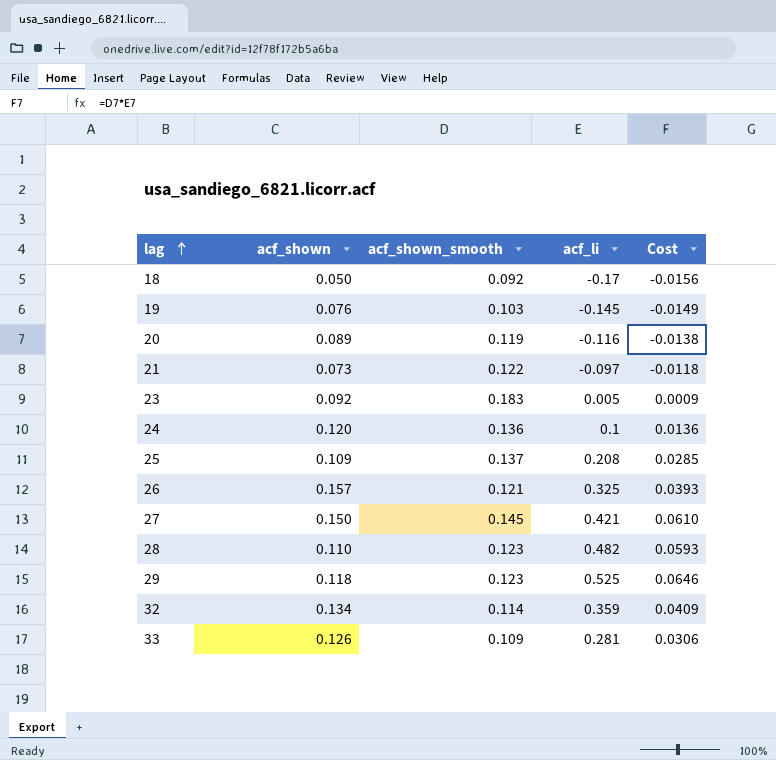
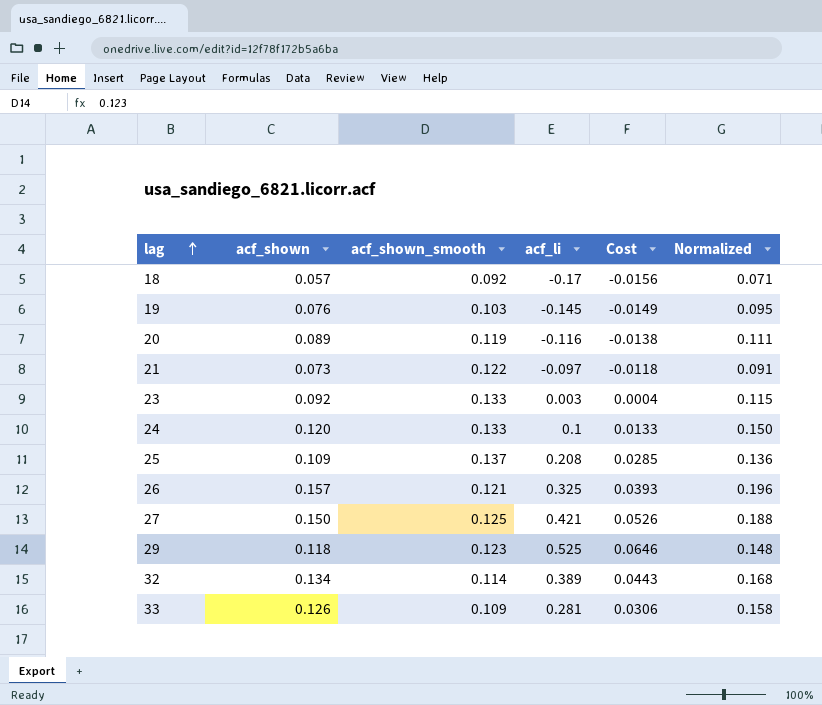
column Normalized | formula: none -> [acf_shown] * 1.25
row 28: 0.110 | 0.123 | 0.482 | 0.0593 -> none
18 | acf_shown: 0.050 -> 0.057
23 | acf_shown_smooth: 0.183 -> 0.133
23 | acf_li: 0.005 -> 0.003
23 | Cost: 0.0009 -> 0.0004
24 | acf_shown_smooth: 0.136 -> 0.133
24 | Cost: 0.0136 -> 0.0133
27 | acf_shown_smooth: 0.145 -> 0.125
27 | Cost: 0.0610 -> 0.0526
32 | acf_li: 0.359 -> 0.389
32 | Cost: 0.0409 -> 0.0443

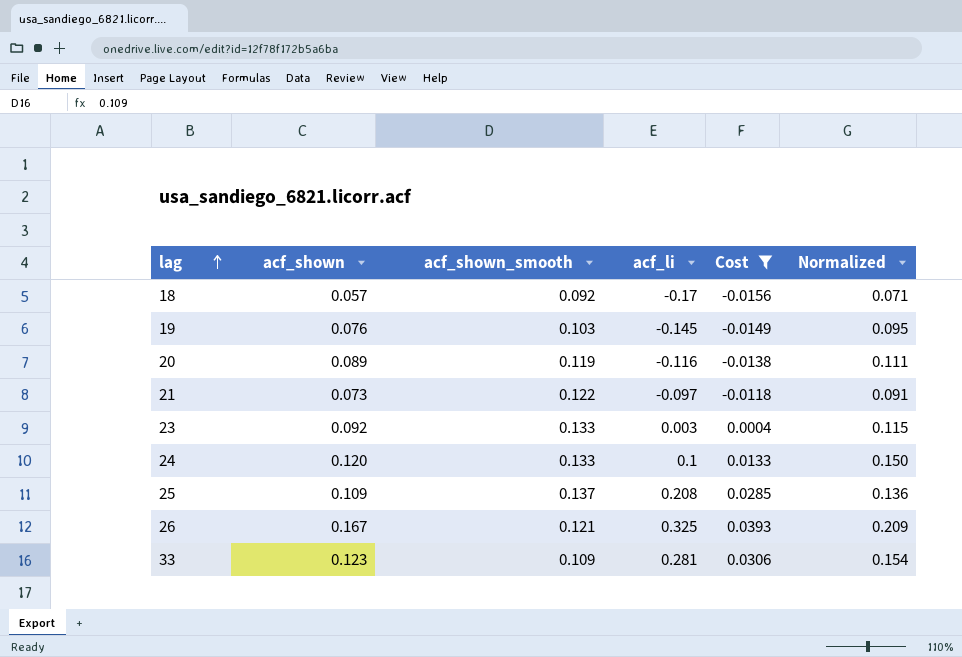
filter: none -> Cost <= 0.0393
26 | acf_shown: 0.157 -> 0.167
26 | Normalized: 0.196 -> 0.209
33 | acf_shown: 0.126 -> 0.123
33 | Normalized: 0.158 -> 0.154

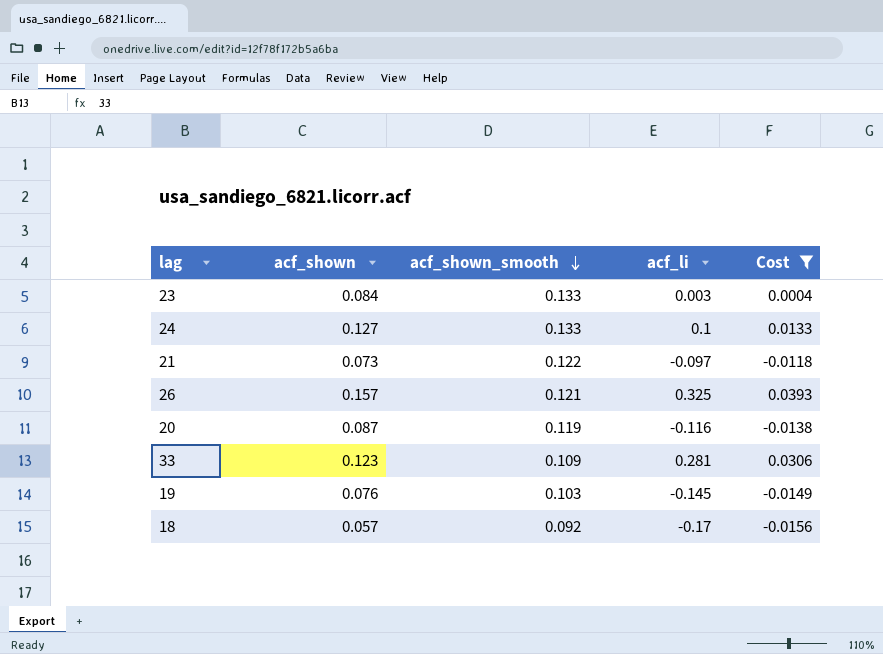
row order: lag ascending -> acf_shown_smooth descending
column Normalized | formula: [acf_shown] * 1.25 -> none
row 25: 0.109 | 0.137 | 0.208 | 0.0285 | 0.136 -> none
23 | acf_shown: 0.092 -> 0.084
24 | acf_shown: 0.120 -> 0.127
26 | acf_shown: 0.167 -> 0.157
20 | acf_shown: 0.089 -> 0.087

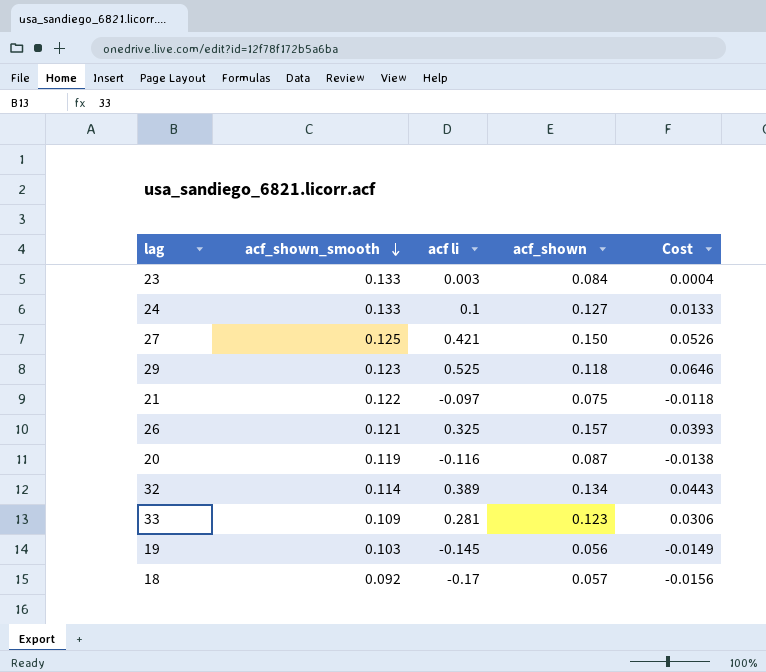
filter: Cost <= 0.0393 -> none
column name: acf_li -> acf li
column acf_shown | position: 2 -> 4
21 | acf_shown: 0.073 -> 0.075
19 | acf_shown: 0.076 -> 0.056

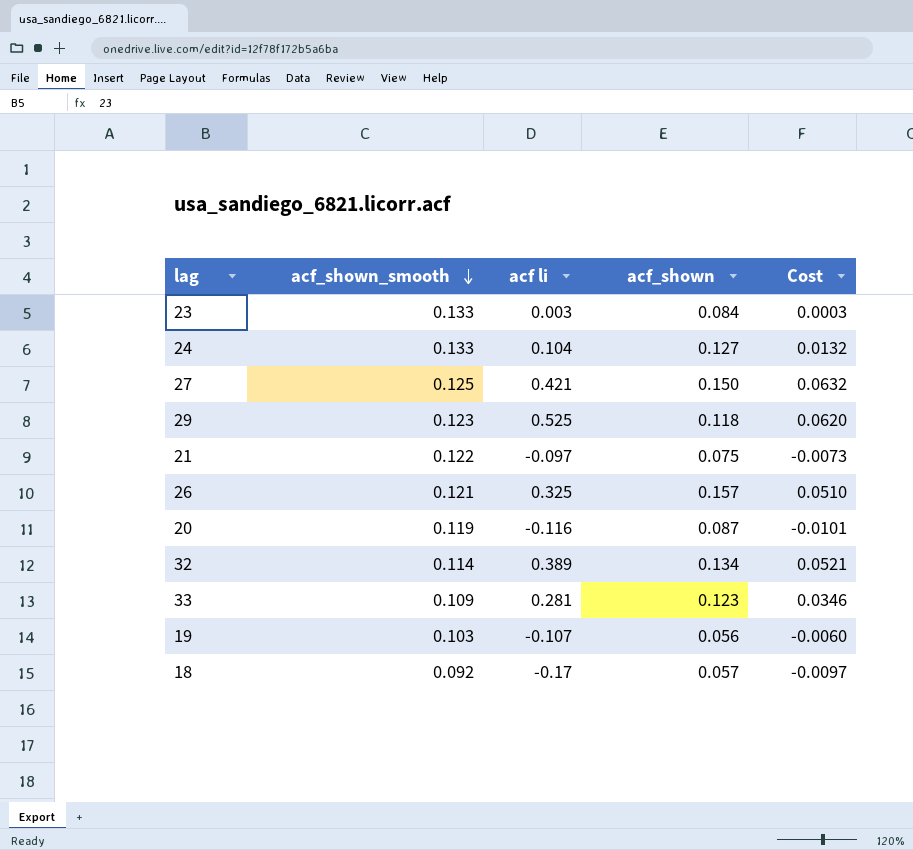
column Cost | formula: [acf_shown_smooth] * [acf li] -> [acf li] * [acf_shown]
24 | acf li: 0.1 -> 0.104
19 | acf li: -0.145 -> -0.107

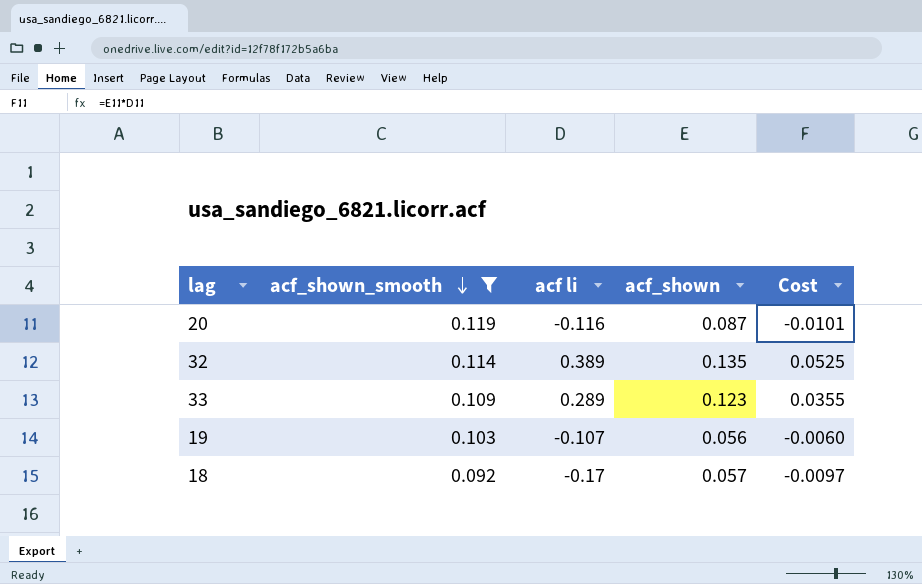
filter: none -> acf_shown_smooth <= 0.119
32 | acf_shown: 0.134 -> 0.135
32 | Cost: 0.0521 -> 0.0525
33 | acf li: 0.281 -> 0.289
33 | Cost: 0.0346 -> 0.0355

